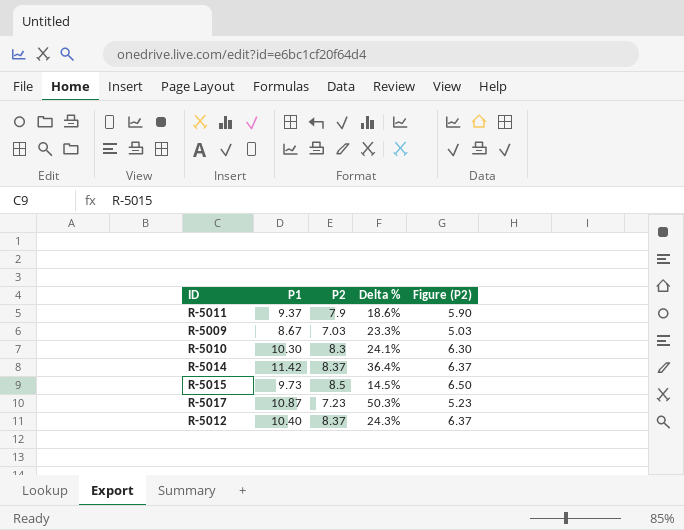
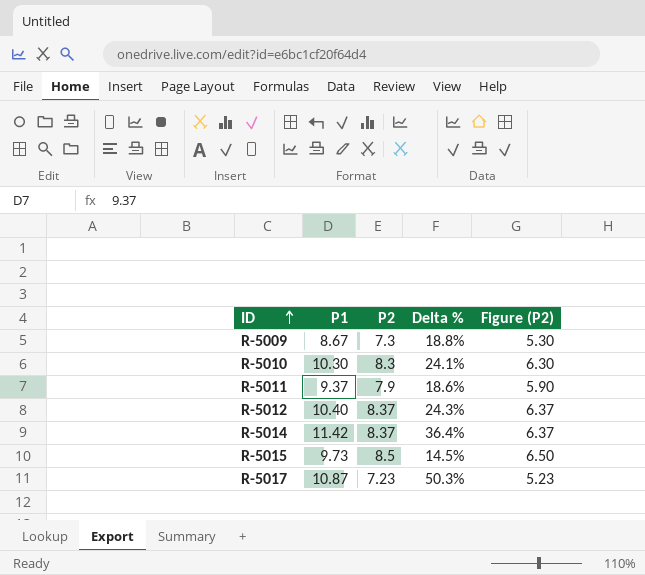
row order: none -> ID ascending
R-5009 | P2: 7.03 -> 7.3
R-5009 | Delta %: 23.3% -> 18.8%
R-5009 | Figure (P2): 5.03 -> 5.30

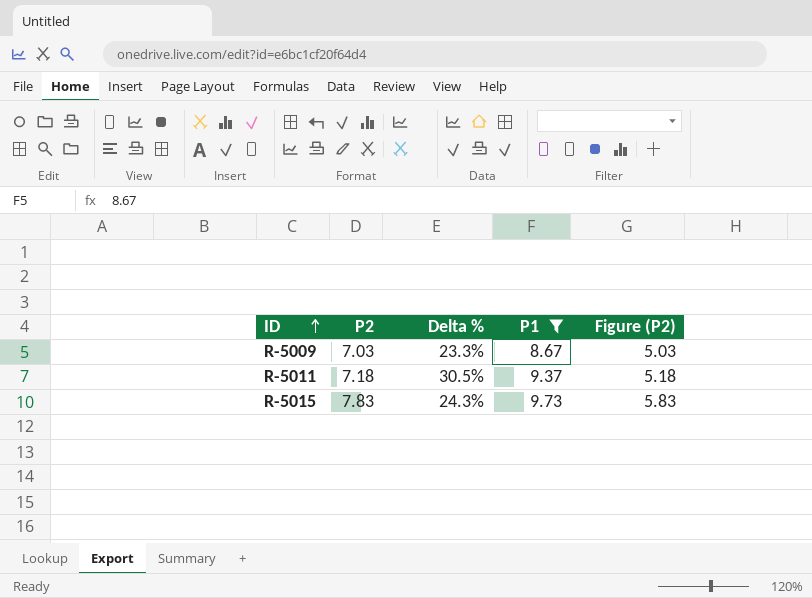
filter: none -> P1 <= 9.73
column P1 | position: 2 -> 4
R-5009 | P2: 7.3 -> 7.03
R-5009 | Delta %: 18.8% -> 23.3%
R-5009 | Figure (P2): 5.30 -> 5.03
R-5011 | P2: 7.9 -> 7.18
R-5011 | Delta %: 18.6% -> 30.5%
R-5011 | Figure (P2): 5.90 -> 5.18
R-5015 | P2: 8.5 -> 7.83
R-5015 | Delta %: 14.5% -> 24.3%
R-5015 | Figure (P2): 6.50 -> 5.83

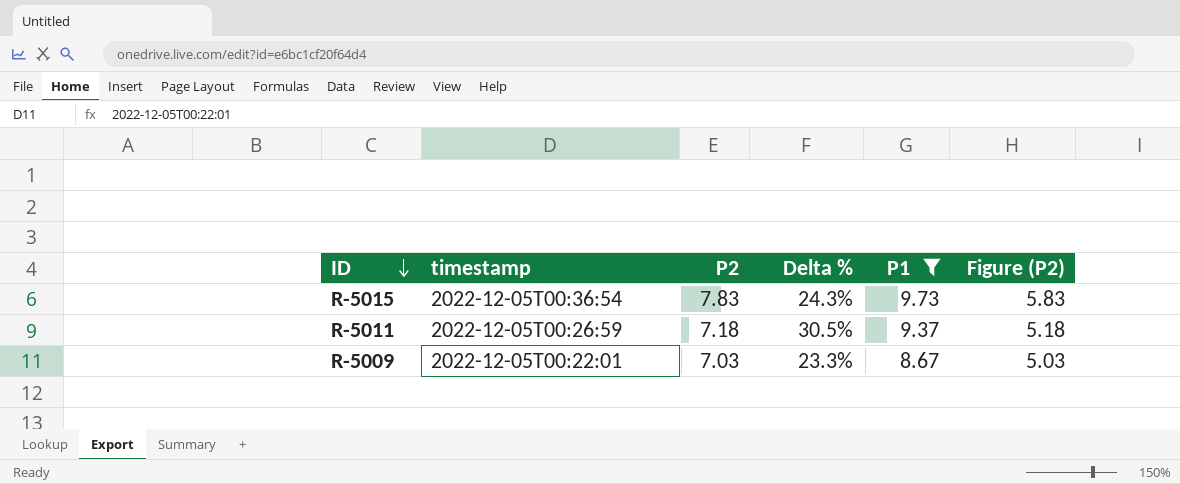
row order: ID ascending -> ID descending
column timestamp | position: none -> 2

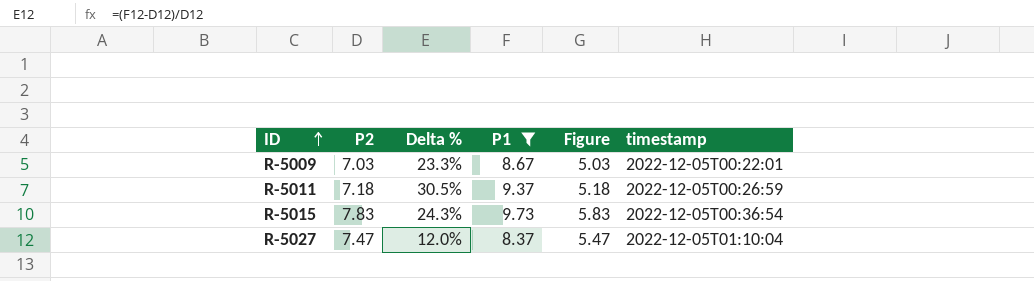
row order: ID descending -> ID ascending
column name: Figure (P2) -> Figure
column timestamp | position: 2 -> 6
row R-5027: none -> 7.47 | 12.0% | 8.37 | 5.47 | 2022-12-05T01:10:04

